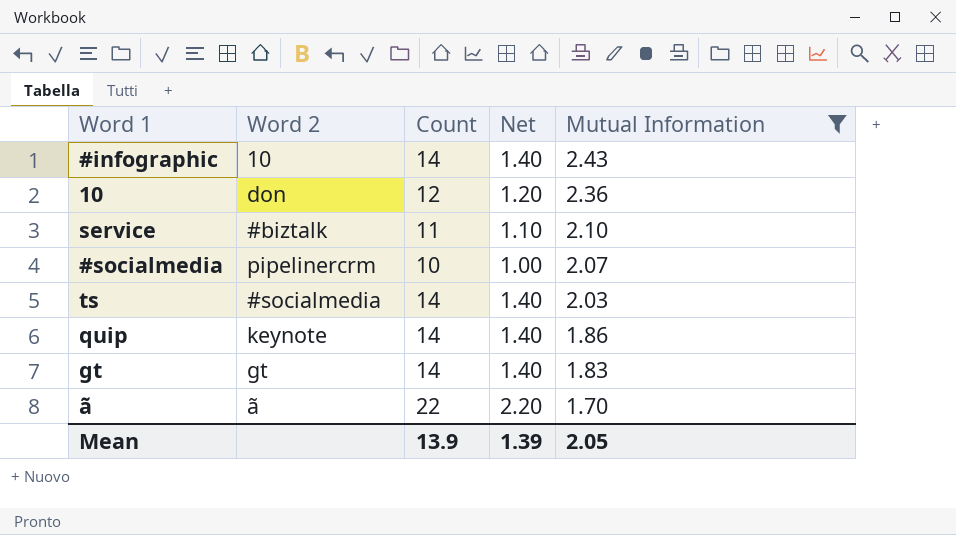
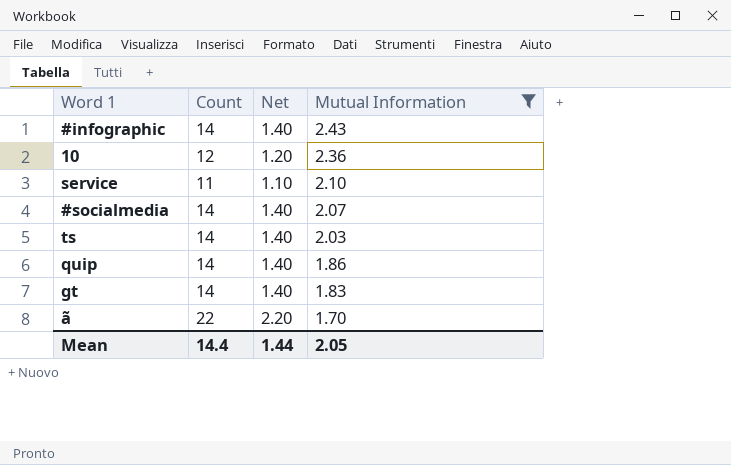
column Word 2 | position: 2 -> none
#socialmedia | Count: 10 -> 14
#socialmedia | Net: 1.00 -> 1.40
Mean | Count: 13.9 -> 14.4
Mean | Net: 1.39 -> 1.44

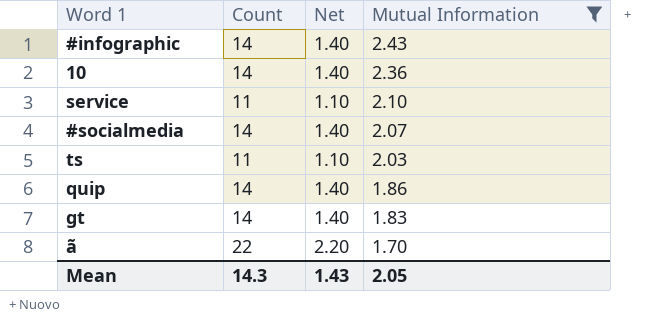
10 | Count: 12 -> 14
10 | Net: 1.20 -> 1.40
ts | Count: 14 -> 11
ts | Net: 1.40 -> 1.10
Mean | Count: 14.4 -> 14.3
Mean | Net: 1.44 -> 1.43

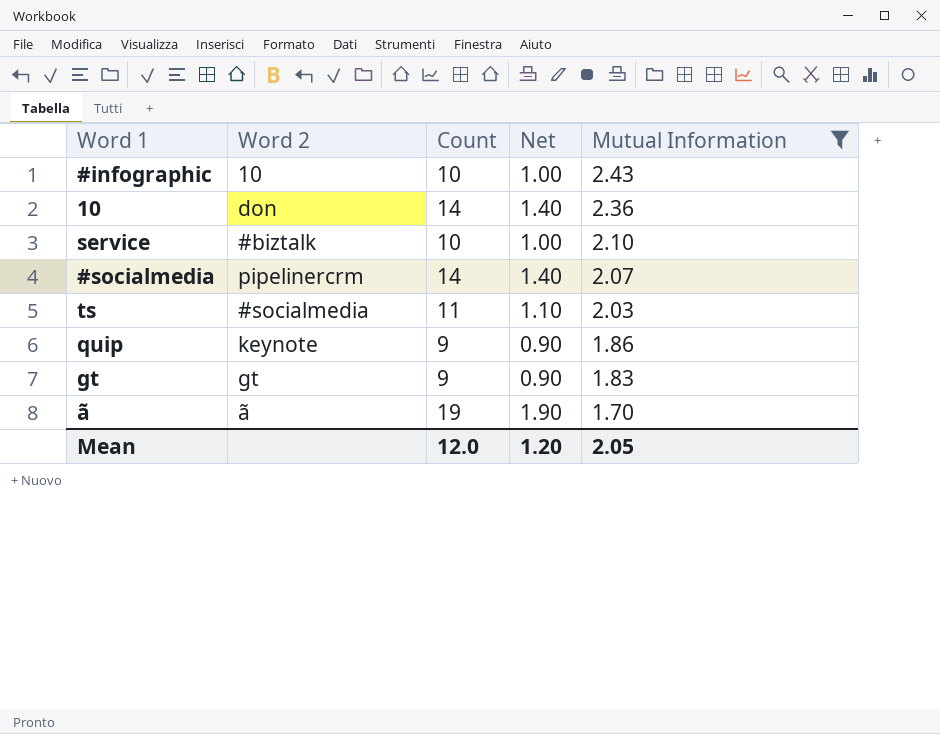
column Word 2 | position: none -> 2
#infographic | Count: 14 -> 10
#infographic | Net: 1.40 -> 1.00
service | Count: 11 -> 10
service | Net: 1.10 -> 1.00
quip | Count: 14 -> 9
quip | Net: 1.40 -> 0.90
gt | Count: 14 -> 9
gt | Net: 1.40 -> 0.90
ã | Count: 22 -> 19
ã | Net: 2.20 -> 1.90
Mean | Count: 14.3 -> 12.0
Mean | Net: 1.43 -> 1.20

